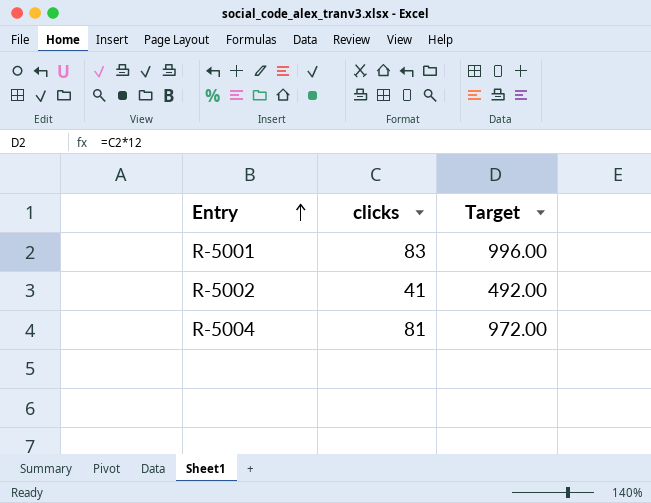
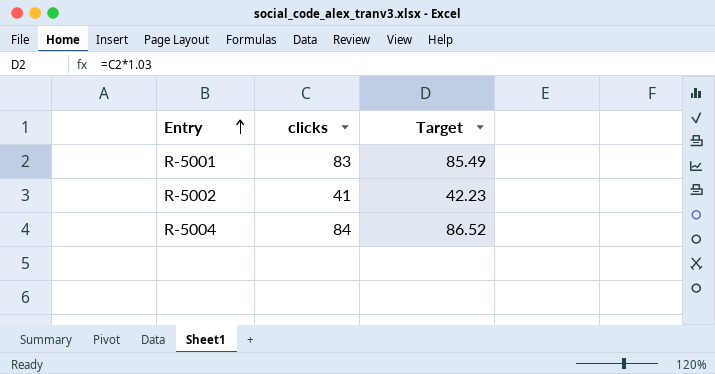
column Target | formula: [clicks] * 12 -> [clicks] * 1.03
R-5004 | clicks: 81 -> 84

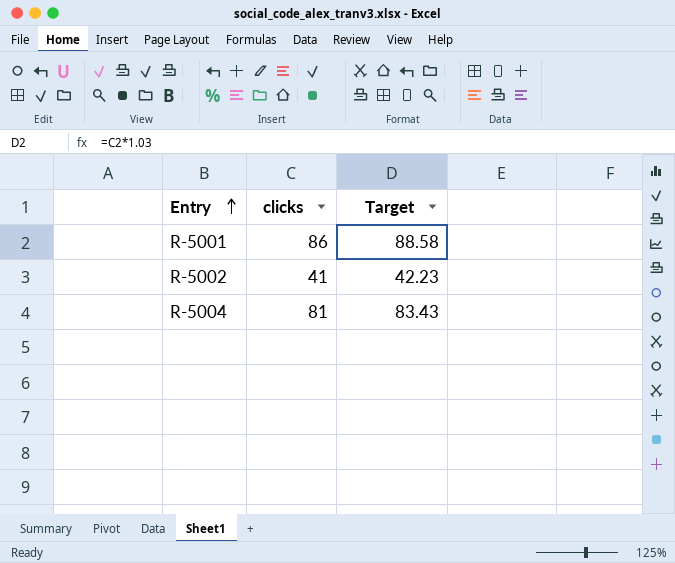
R-5001 | clicks: 83 -> 86
R-5001 | Target: 85.49 -> 88.58
R-5004 | clicks: 84 -> 81
R-5004 | Target: 86.52 -> 83.43

